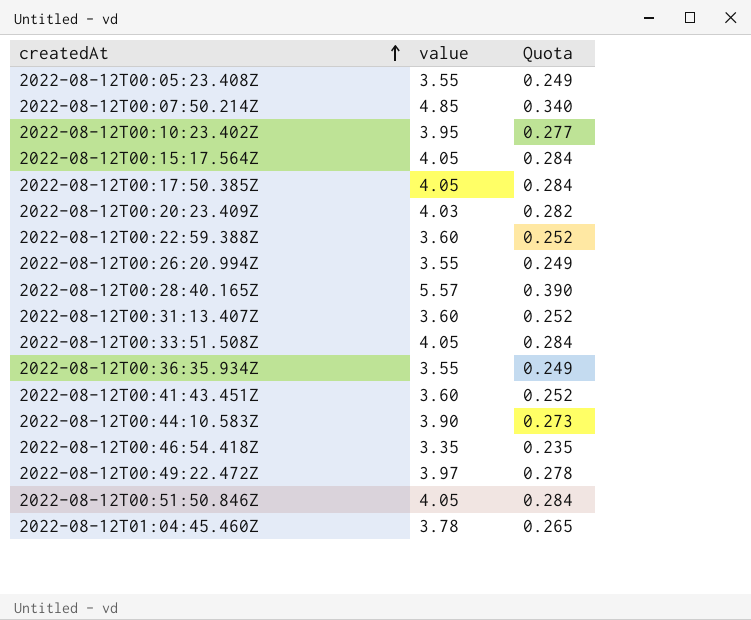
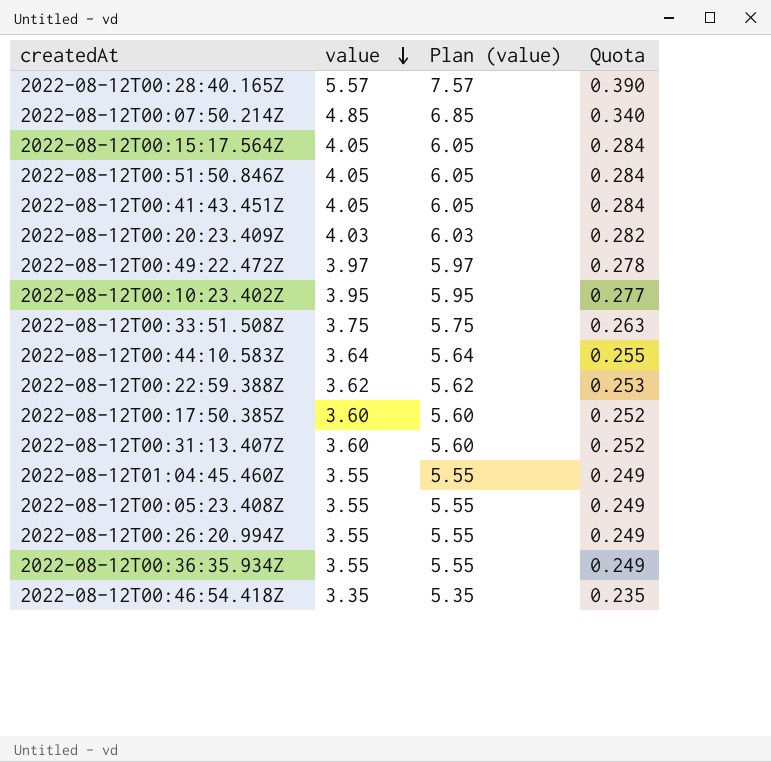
row order: createdAt ascending -> value descending
column Plan (value) | formula: none -> [value] + 2
2022-08-12T00:41:43.451Z | value: 3.60 -> 4.05
2022-08-12T00:41:43.451Z | Quota: 0.252 -> 0.284
2022-08-12T00:33:51.508Z | value: 4.05 -> 3.75
2022-08-12T00:33:51.508Z | Quota: 0.284 -> 0.263
2022-08-12T00:44:10.583Z | value: 3.90 -> 3.64
2022-08-12T00:44:10.583Z | Quota: 0.273 -> 0.255
2022-08-12T00:22:59.388Z | value: 3.60 -> 3.62
2022-08-12T00:22:59.388Z | Quota: 0.252 -> 0.253
2022-08-12T00:17:50.385Z | value: 4.05 -> 3.60
2022-08-12T00:17:50.385Z | Quota: 0.284 -> 0.252
2022-08-12T01:04:45.460Z | value: 3.78 -> 3.55
2022-08-12T01:04:45.460Z | Quota: 0.265 -> 0.249

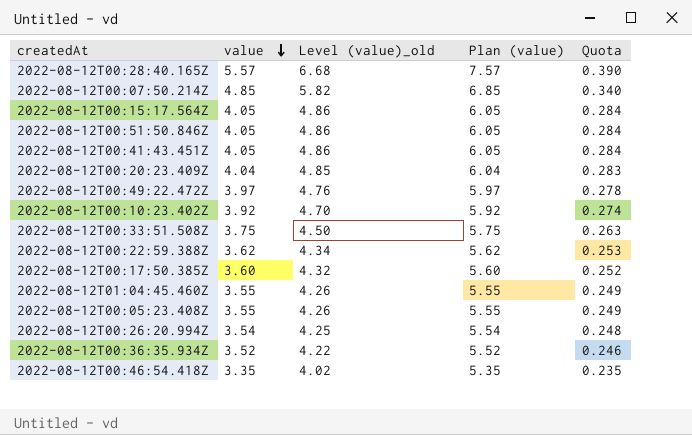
column Level (value)_old | formula: none -> [value] * 1.2
row 2022-08-12T00:44:10.583Z: 3.64 | 5.64 | 0.255 -> none
row 2022-08-12T00:31:13.407Z: 3.60 | 5.60 | 0.252 -> none
2022-08-12T00:20:23.409Z | value: 4.03 -> 4.04
2022-08-12T00:20:23.409Z | Plan (value): 6.03 -> 6.04
2022-08-12T00:20:23.409Z | Quota: 0.282 -> 0.283
2022-08-12T00:10:23.402Z | value: 3.95 -> 3.92
2022-08-12T00:10:23.402Z | Plan (value): 5.95 -> 5.92
2022-08-12T00:10:23.402Z | Quota: 0.277 -> 0.274
2022-08-12T00:26:20.994Z | value: 3.55 -> 3.54
2022-08-12T00:26:20.994Z | Plan (value): 5.55 -> 5.54
2022-08-12T00:26:20.994Z | Quota: 0.249 -> 0.248
2022-08-12T00:36:35.934Z | value: 3.55 -> 3.52
2022-08-12T00:36:35.934Z | Plan (value): 5.55 -> 5.52
2022-08-12T00:36:35.934Z | Quota: 0.249 -> 0.246

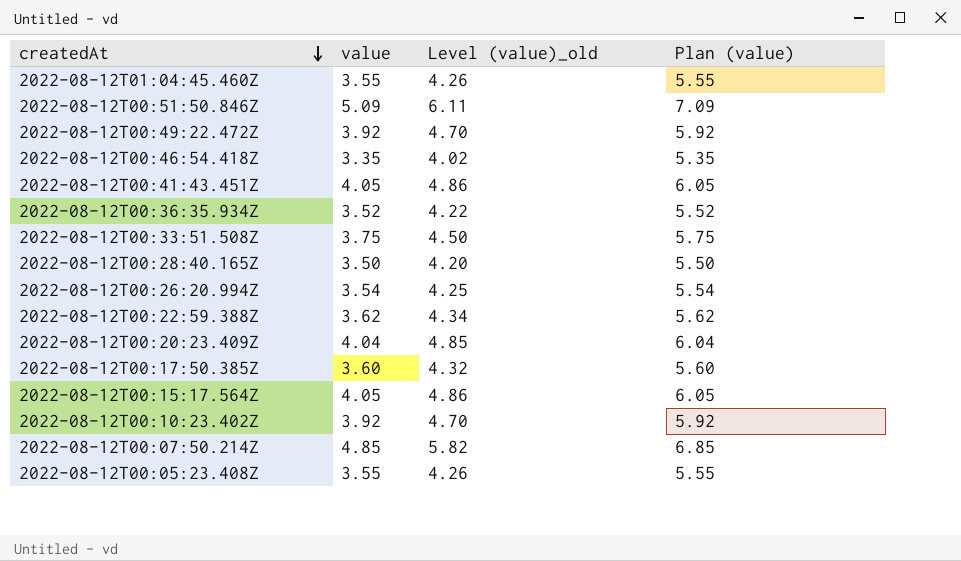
row order: value descending -> createdAt descending
column Quota | formula: [value] * 0.07 -> none
2022-08-12T00:51:50.846Z | value: 4.05 -> 5.09
2022-08-12T00:51:50.846Z | Level (value)_old: 4.86 -> 6.11
2022-08-12T00:51:50.846Z | Plan (value): 6.05 -> 7.09
2022-08-12T00:49:22.472Z | value: 3.97 -> 3.92
2022-08-12T00:49:22.472Z | Level (value)_old: 4.76 -> 4.70
2022-08-12T00:49:22.472Z | Plan (value): 5.97 -> 5.92
2022-08-12T00:28:40.165Z | value: 5.57 -> 3.50
2022-08-12T00:28:40.165Z | Level (value)_old: 6.68 -> 4.20
2022-08-12T00:28:40.165Z | Plan (value): 7.57 -> 5.50

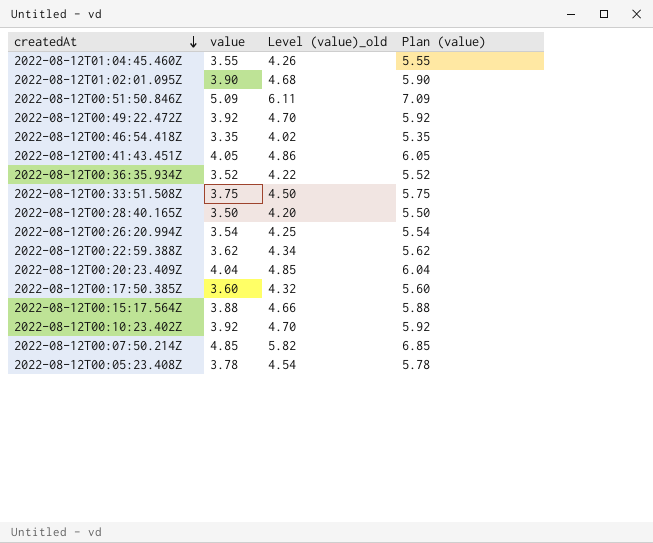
row 2022-08-12T01:02:01.095Z: none -> 3.90 | 4.68 | 5.90
2022-08-12T00:15:17.564Z | value: 4.05 -> 3.88
2022-08-12T00:15:17.564Z | Level (value)_old: 4.86 -> 4.66
2022-08-12T00:15:17.564Z | Plan (value): 6.05 -> 5.88
2022-08-12T00:05:23.408Z | value: 3.55 -> 3.78
2022-08-12T00:05:23.408Z | Level (value)_old: 4.26 -> 4.54
2022-08-12T00:05:23.408Z | Plan (value): 5.55 -> 5.78

